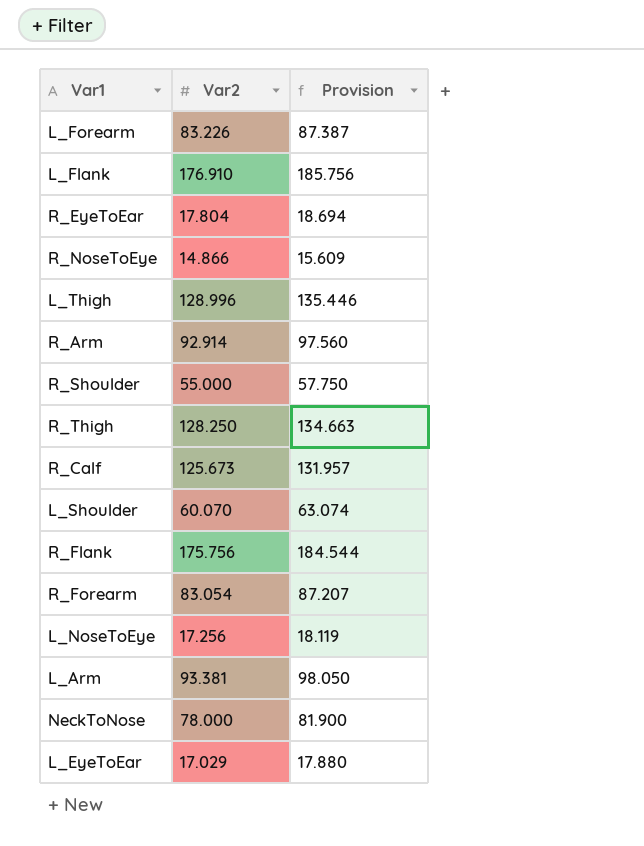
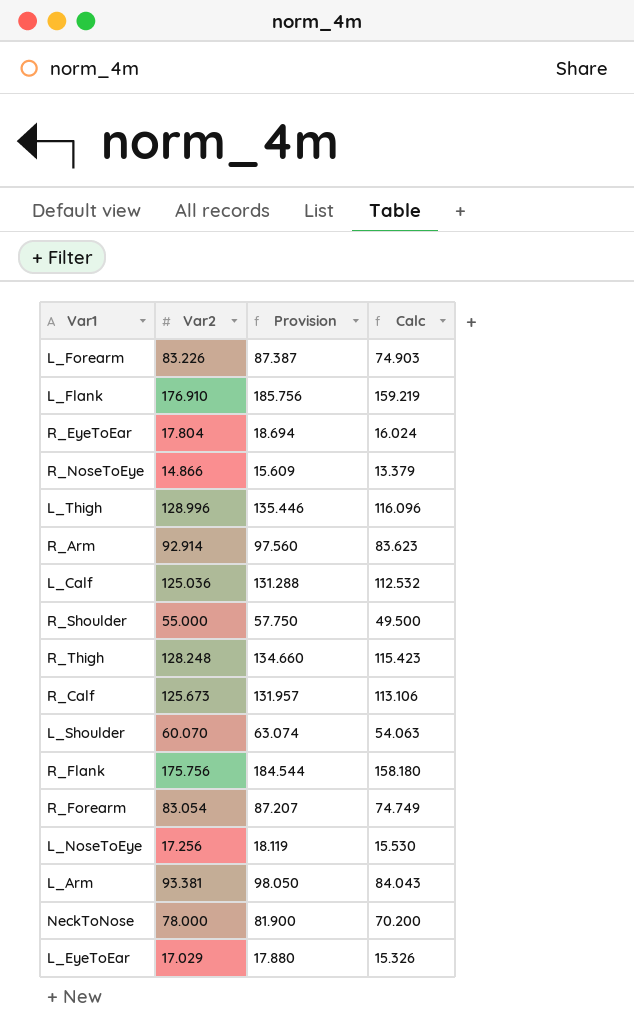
column Calc | formula: none -> [Var2] * 0.9
row L_Calf: none -> 125.036 | 131.288 | 112.532
R_Thigh | Var2: 128.250 -> 128.248
R_Thigh | Provision: 134.663 -> 134.660

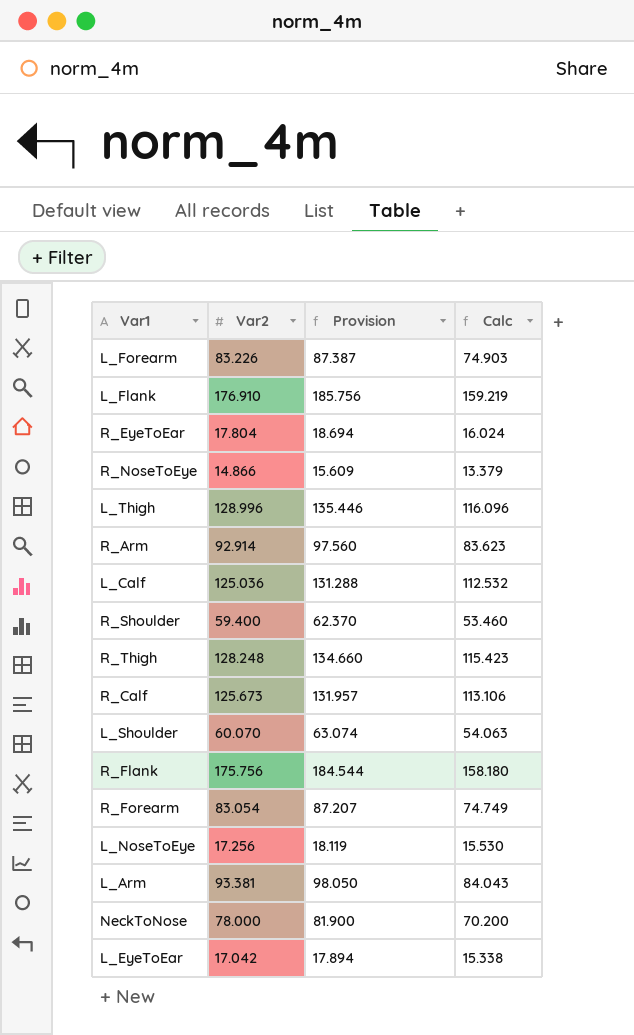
R_Shoulder | Var2: 55.000 -> 59.400
R_Shoulder | Provision: 57.750 -> 62.370
R_Shoulder | Calc: 49.500 -> 53.460
L_EyeToEar | Var2: 17.029 -> 17.042
L_EyeToEar | Provision: 17.880 -> 17.894
L_EyeToEar | Calc: 15.326 -> 15.338

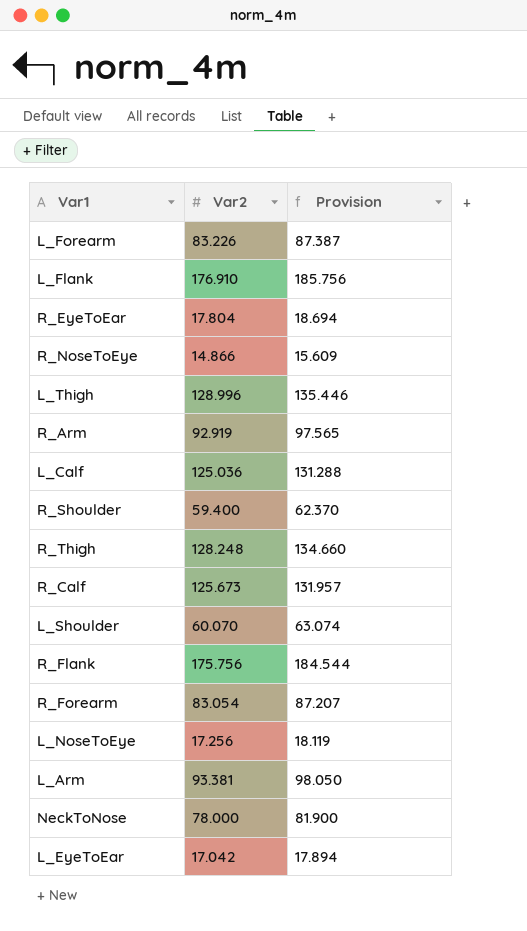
column Calc | formula: [Var2] * 0.9 -> none
R_Arm | Var2: 92.914 -> 92.919
R_Arm | Provision: 97.560 -> 97.565

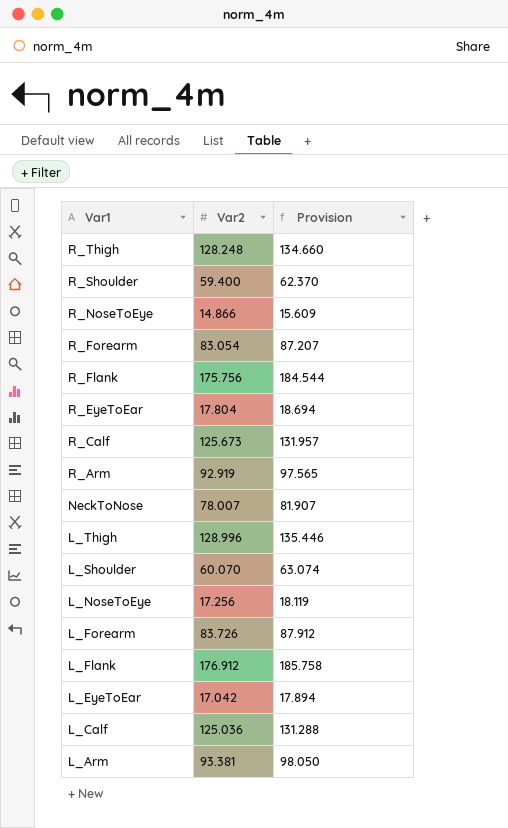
row order: none -> Var1 descending
NeckToNose | Var2: 78.000 -> 78.007
NeckToNose | Provision: 81.900 -> 81.907
L_Forearm | Var2: 83.226 -> 83.726
L_Forearm | Provision: 87.387 -> 87.912
L_Flank | Var2: 176.910 -> 176.912
L_Flank | Provision: 185.756 -> 185.758

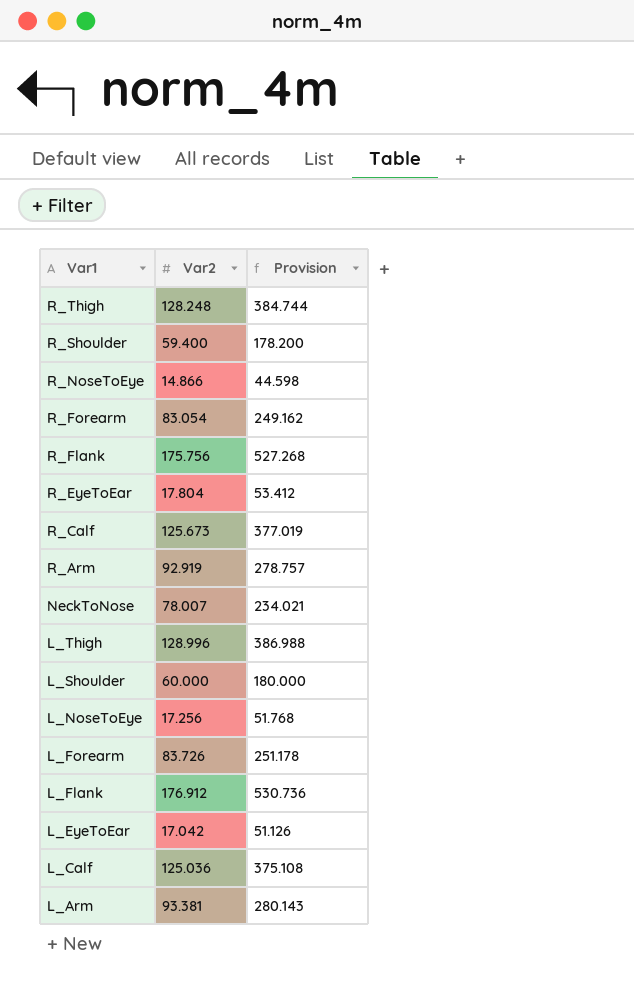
column Provision | formula: [Var2] * 1.05 -> [Var2] * 3
L_Shoulder | Var2: 60.070 -> 60.000

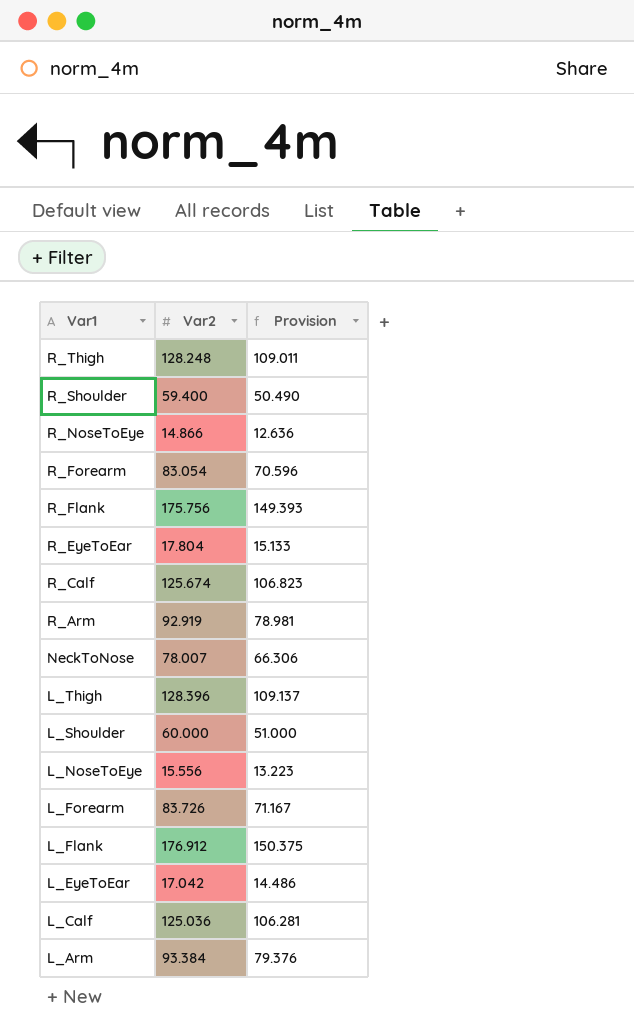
column Provision | formula: [Var2] * 3 -> [Var2] * 0.85
R_Calf | Var2: 125.673 -> 125.674
L_Thigh | Var2: 128.996 -> 128.396
L_NoseToEye | Var2: 17.256 -> 15.556
L_Arm | Var2: 93.381 -> 93.384

